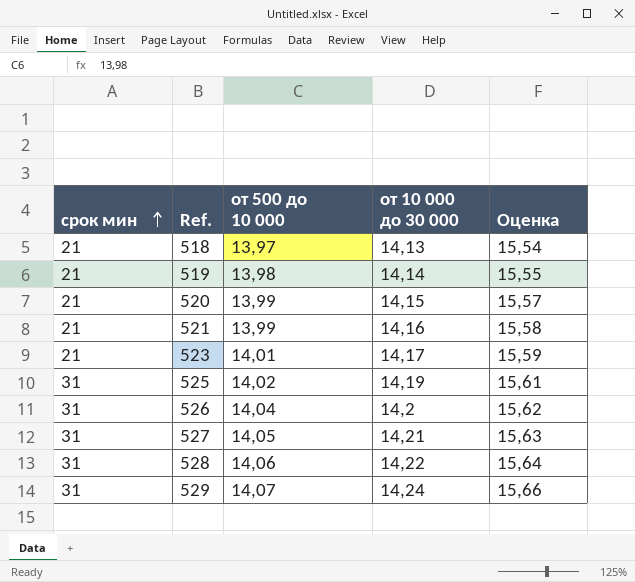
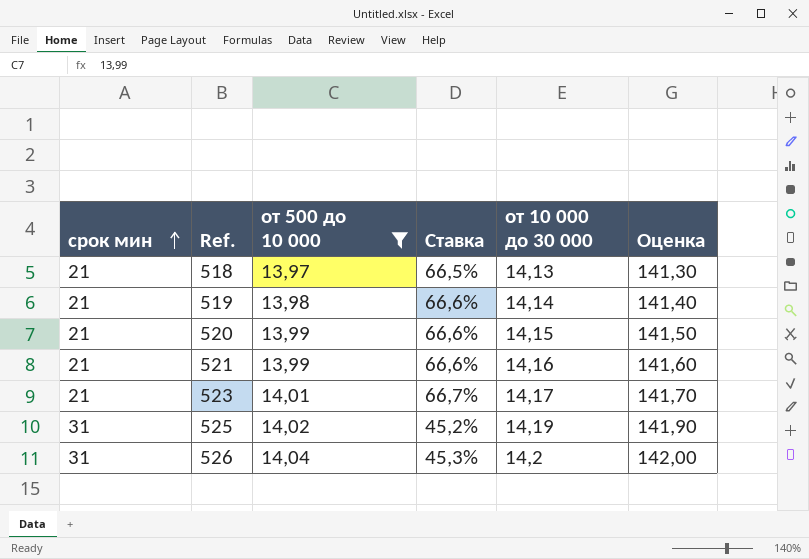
filter: none -> от 500 до 10 000 <= 14,04
column Ставка | formula: none -> [от 500 до 10 000] / [срок мин]
column Оценка | formula: [от 10 000 до 30 000] * 1,1 -> [от 10 000 до 30 000] * 10

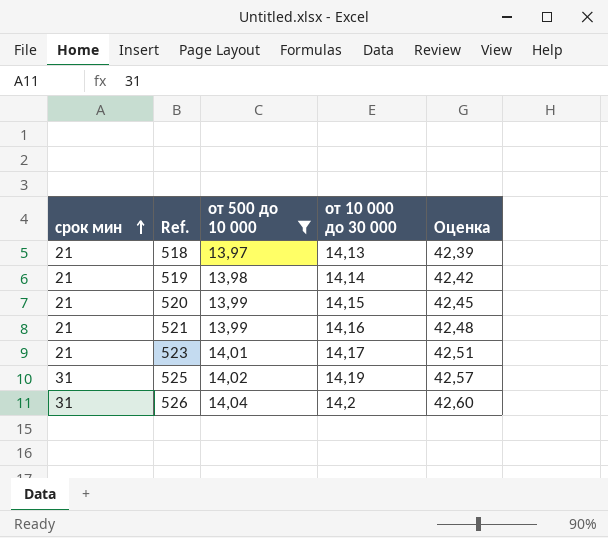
column Ставка | formula: [от 500 до 10 000] / [срок мин] -> none
column Оценка | formula: [от 10 000 до 30 000] * 10 -> [от 10 000 до 30 000] * 3

